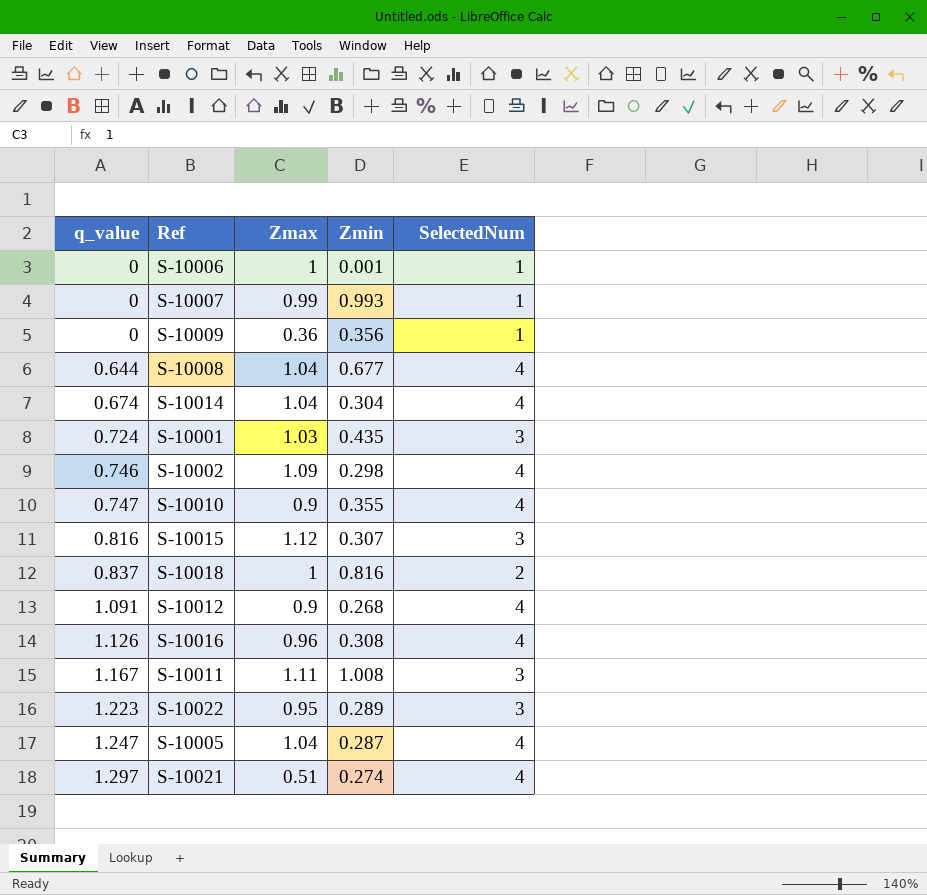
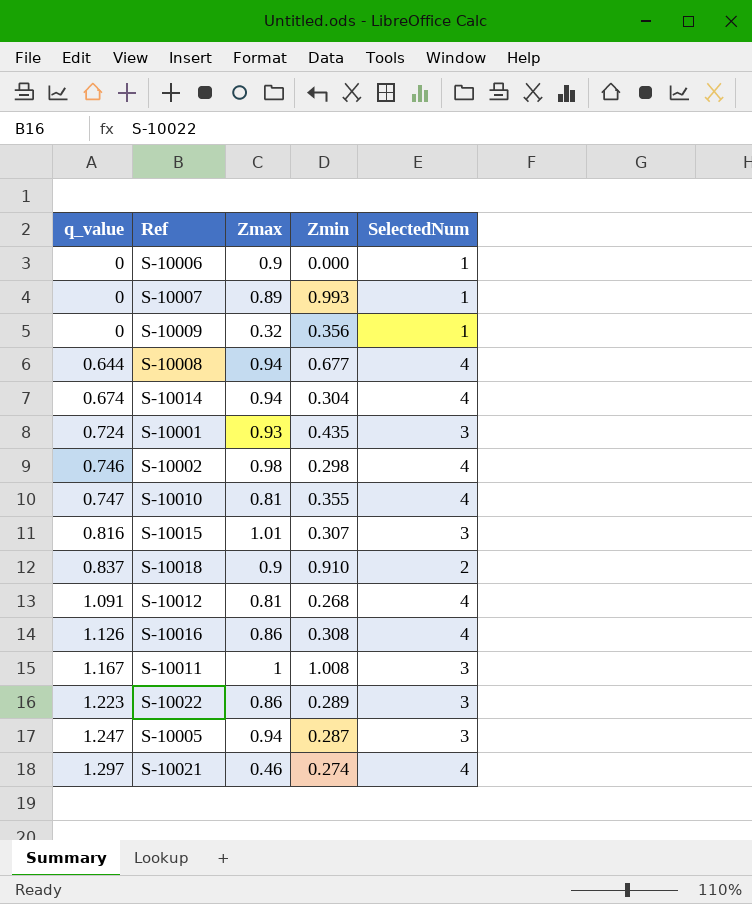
S-10006 | Zmax: 1 -> 0.9
S-10006 | Zmin: 0.001 -> 0.000
S-10007 | Zmax: 0.99 -> 0.89
S-10009 | Zmax: 0.36 -> 0.32
S-10008 | Zmax: 1.04 -> 0.94
S-10014 | Zmax: 1.04 -> 0.94
S-10001 | Zmax: 1.03 -> 0.93
S-10002 | Zmax: 1.09 -> 0.98
S-10010 | Zmax: 0.9 -> 0.81
S-10015 | Zmax: 1.12 -> 1.01
S-10018 | Zmax: 1 -> 0.9
S-10018 | Zmin: 0.816 -> 0.910
S-10012 | Zmax: 0.9 -> 0.81
S-10016 | Zmax: 0.96 -> 0.86
S-10011 | Zmax: 1.11 -> 1
S-10022 | Zmax: 0.95 -> 0.86
S-10005 | Zmax: 1.04 -> 0.94
S-10005 | SelectedNum: 4 -> 3
S-10021 | Zmax: 0.51 -> 0.46

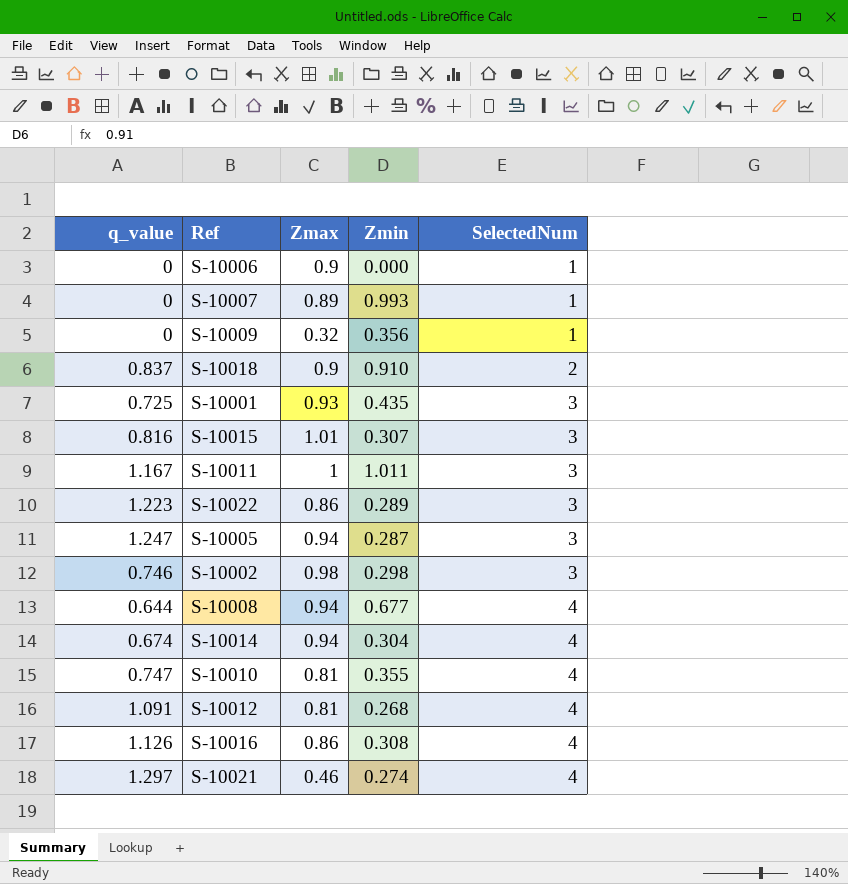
row order: q_value ascending -> SelectedNum ascending
S-10001 | q_value: 0.724 -> 0.725
S-10011 | Zmin: 1.008 -> 1.011
S-10002 | SelectedNum: 4 -> 3

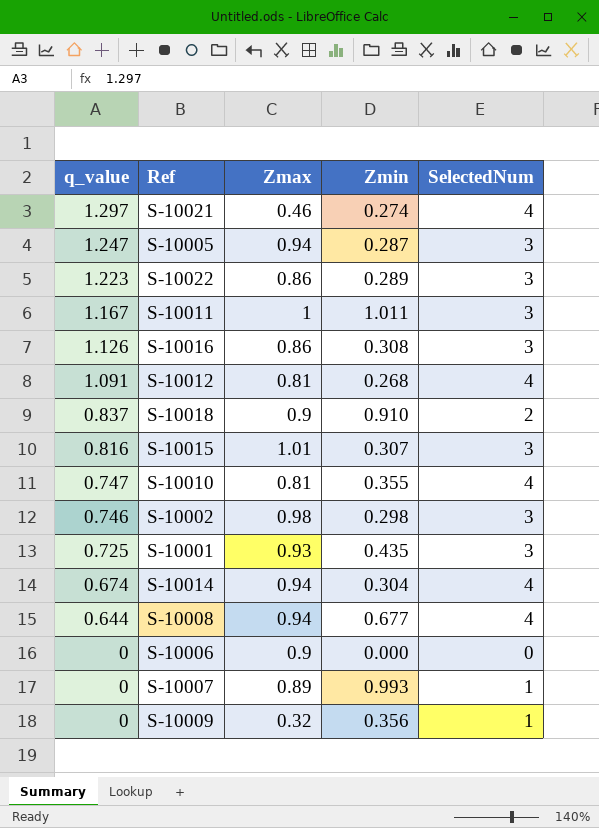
row order: SelectedNum ascending -> q_value descending
S-10016 | SelectedNum: 4 -> 3
S-10006 | SelectedNum: 1 -> 0

